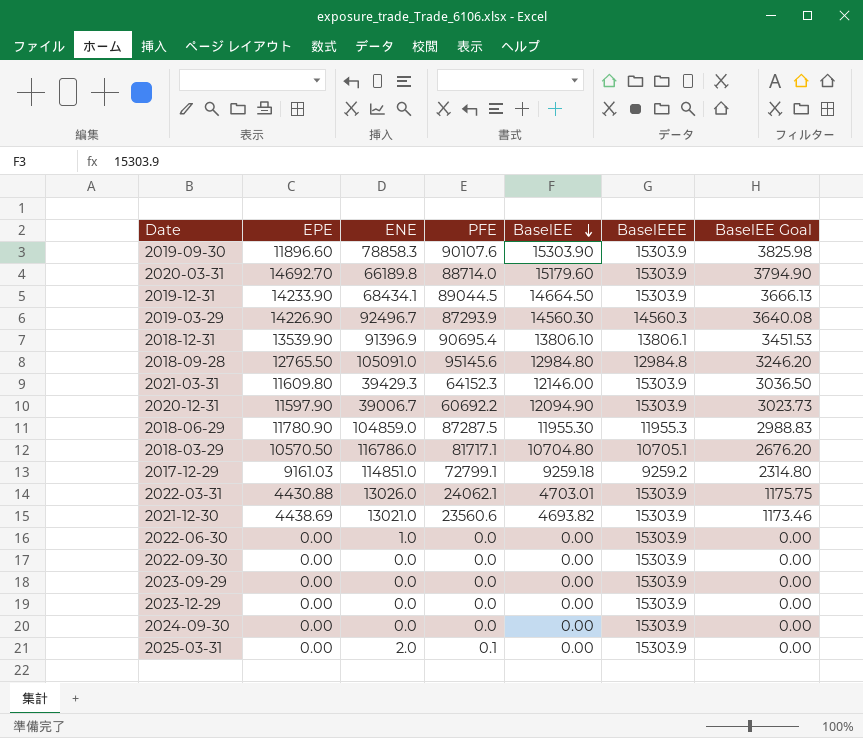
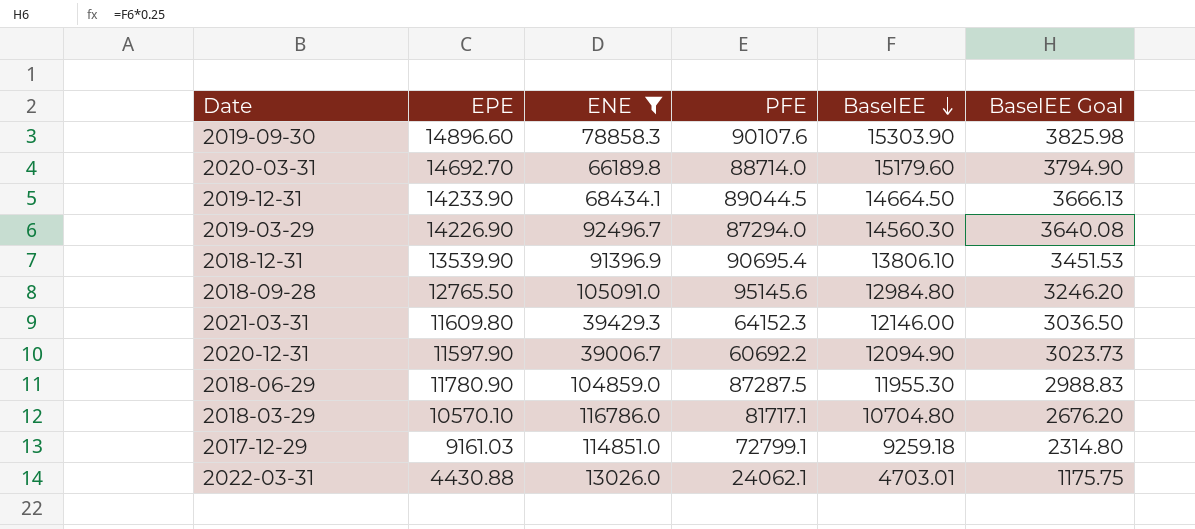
filter: none -> ENE >= 13026.0
column BaselEEE | position: 6 -> none
2019-09-30 | EPE: 11896.60 -> 14896.60
2019-03-29 | PFE: 87293.9 -> 87294.0
2018-03-29 | EPE: 10570.50 -> 10570.10

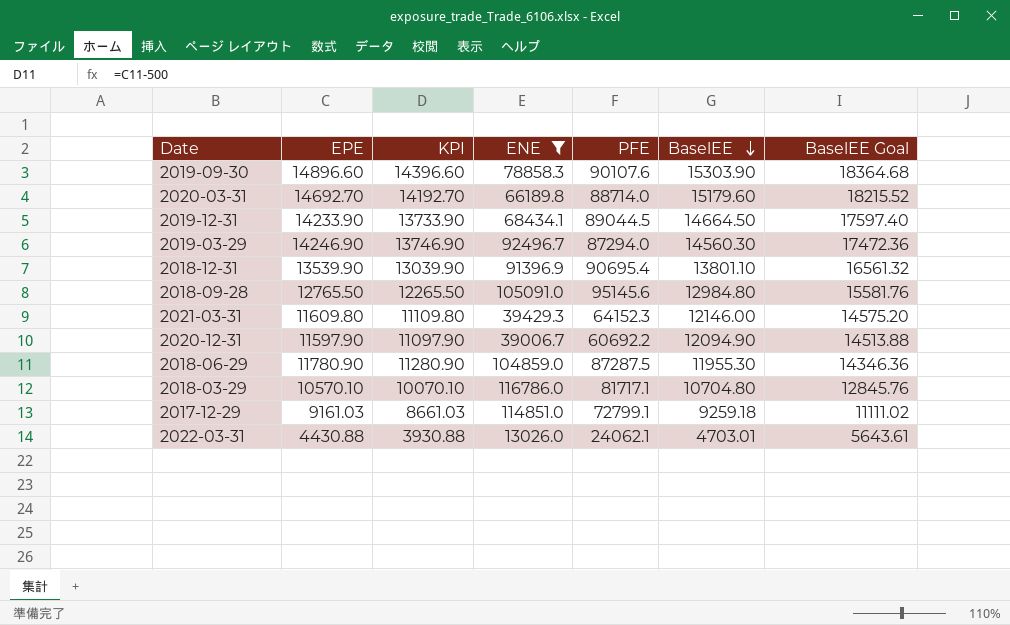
column KPI | formula: none -> [EPE] - 500
column BaselEE Goal | formula: [BaselEE] * 0.25 -> [BaselEE] * 1.2
2019-03-29 | EPE: 14226.90 -> 14246.90
2018-12-31 | BaselEE: 13806.10 -> 13801.10

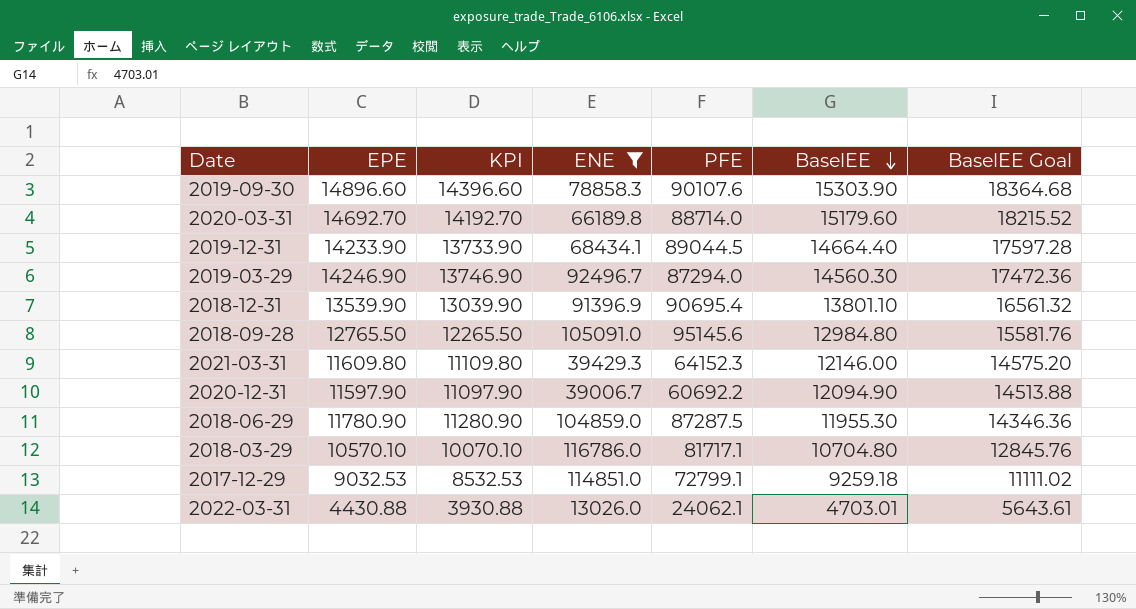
2019-12-31 | BaselEE: 14664.50 -> 14664.40
2019-12-31 | BaselEE Goal: 17597.40 -> 17597.28
2017-12-29 | EPE: 9161.03 -> 9032.53
2017-12-29 | KPI: 8661.03 -> 8532.53

